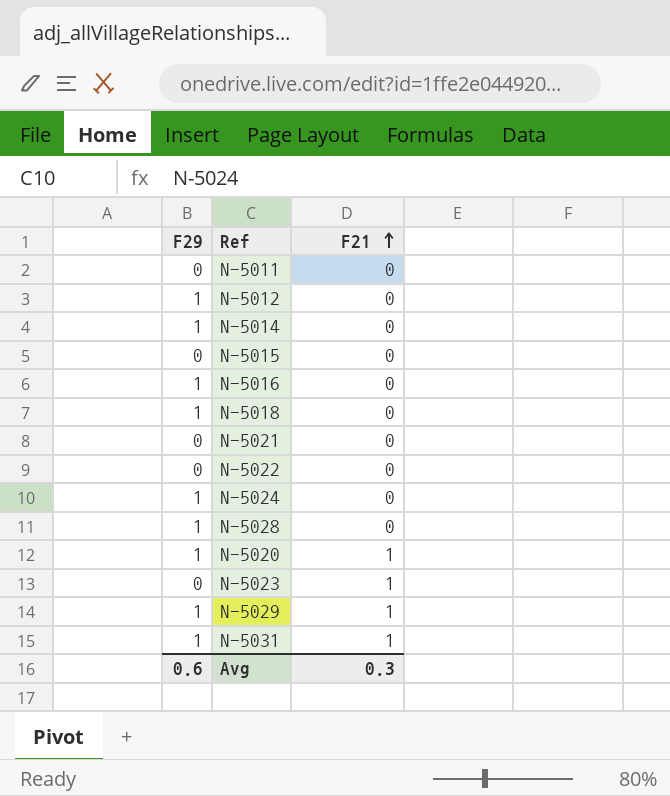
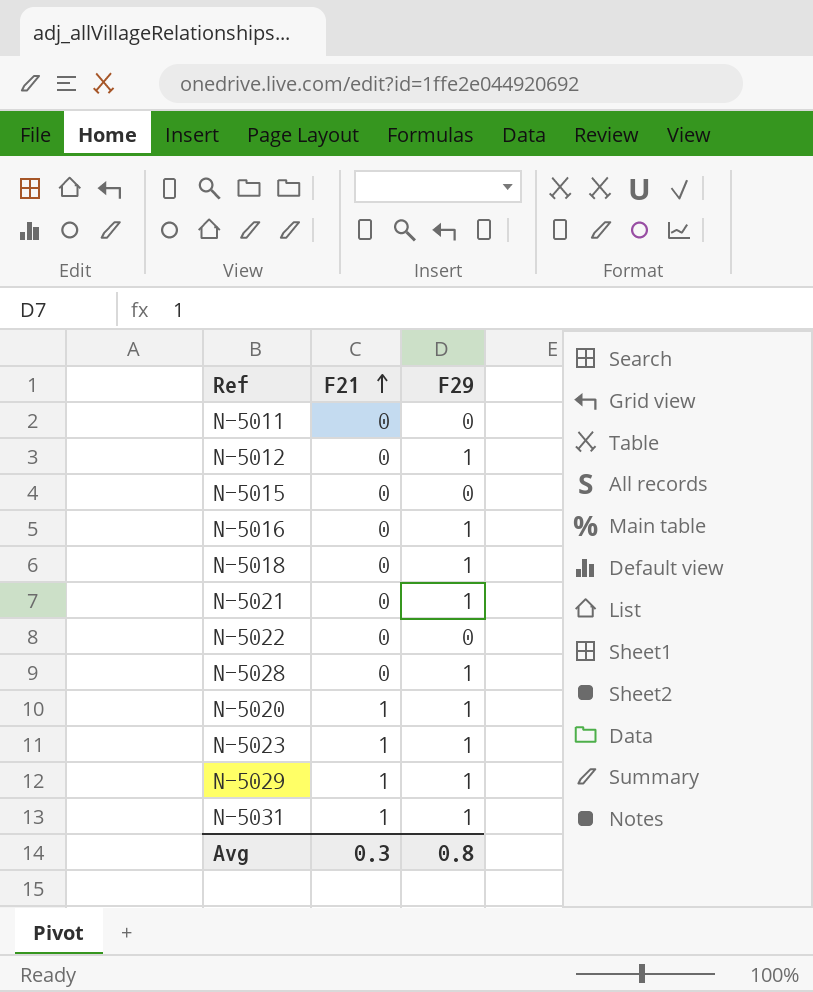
column F29 | position: 1 -> 3
row N-5014: 1 | 0 -> none
row N-5024: 1 | 0 -> none
N-5021 | F29: 0 -> 1
N-5023 | F29: 0 -> 1
Avg | F29: 0.6 -> 0.8

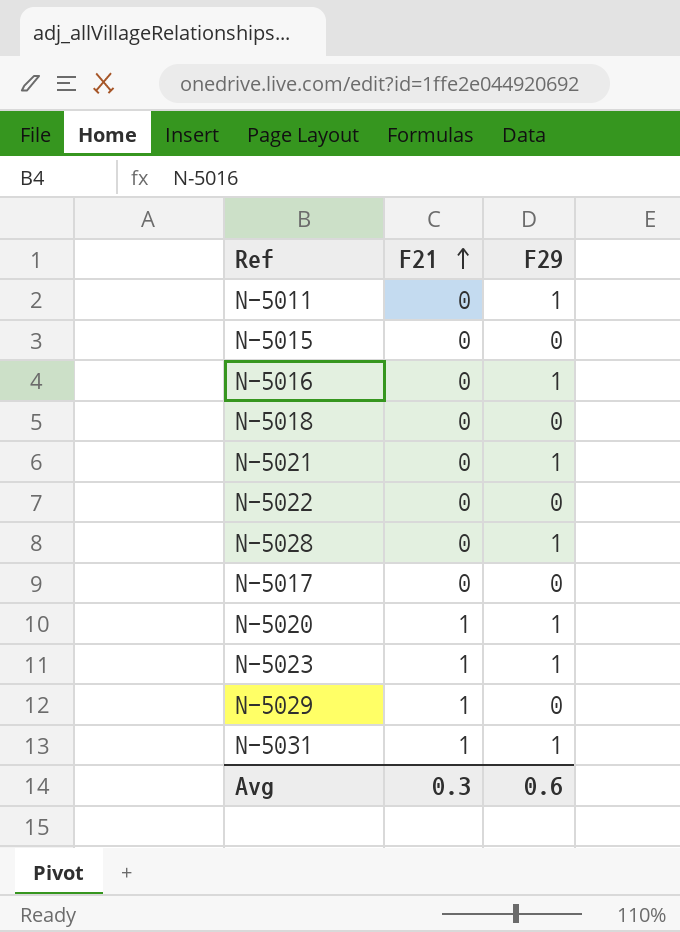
row N-5012: 0 | 1 -> none
N-5011 | F29: 0 -> 1
N-5018 | F29: 1 -> 0
row N-5017: none -> 0 | 0
N-5029 | F29: 1 -> 0
Avg | F29: 0.8 -> 0.6

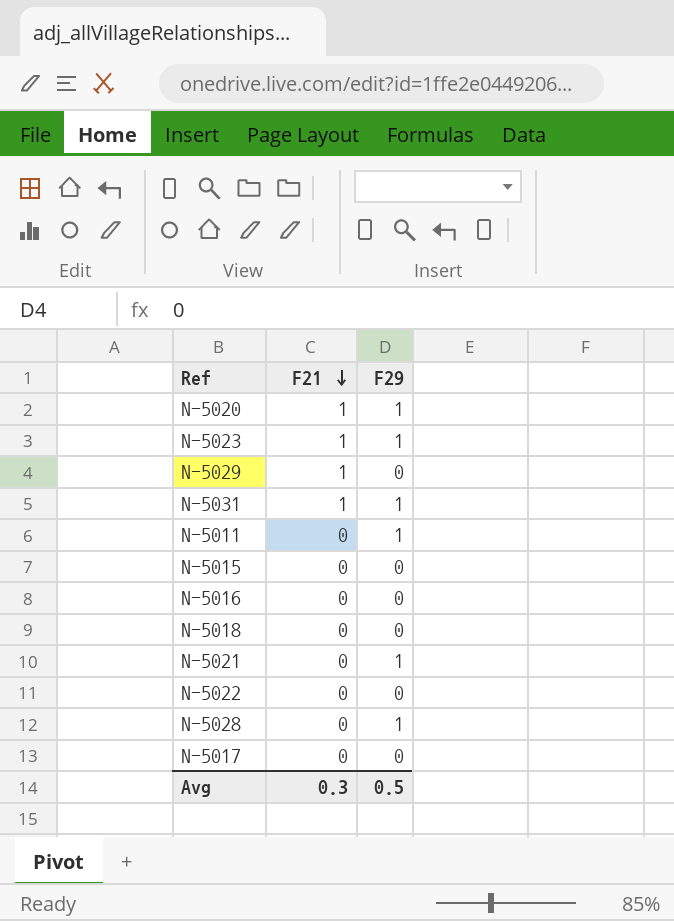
row order: F21 ascending -> F21 descending
N-5016 | F29: 1 -> 0
Avg | F29: 0.6 -> 0.5

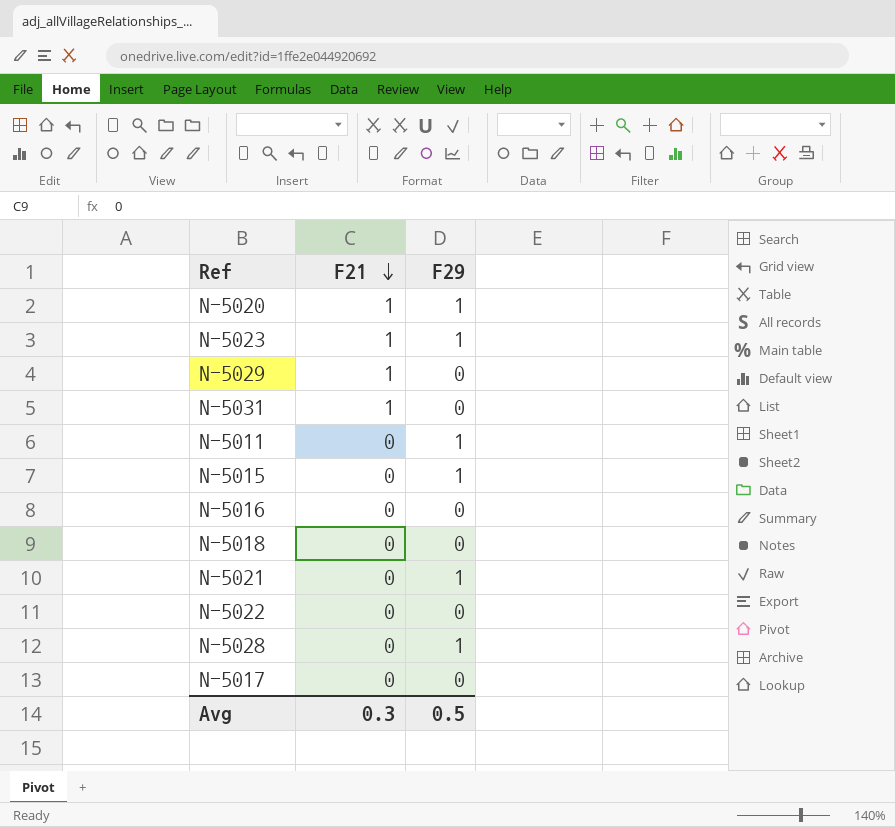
N-5031 | F29: 1 -> 0
N-5015 | F29: 0 -> 1

